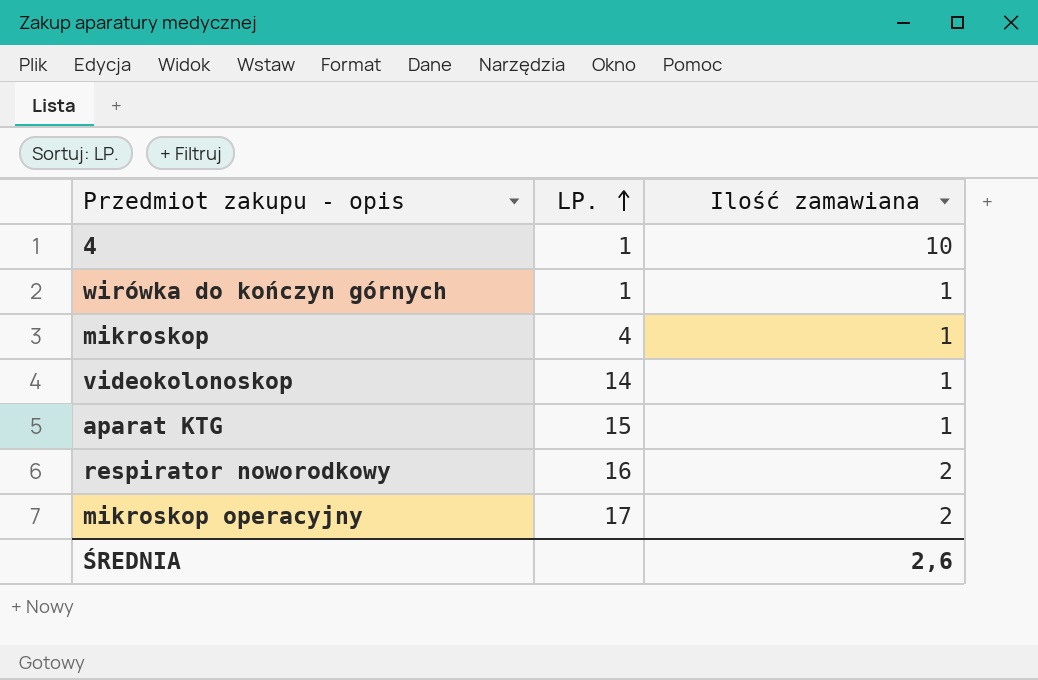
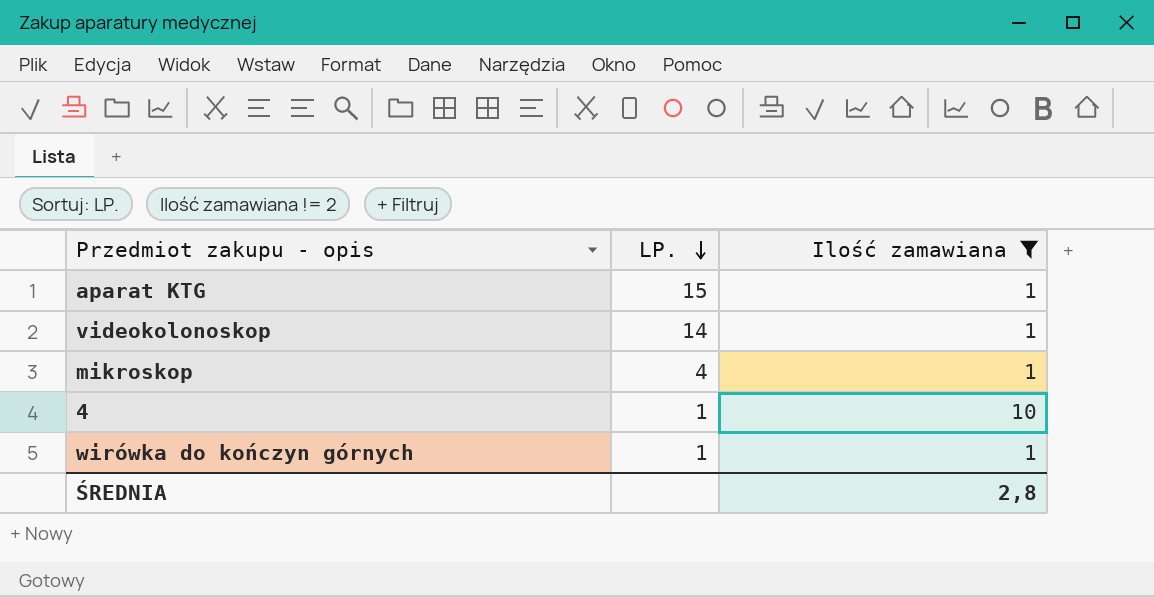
filter: none -> Ilość zamawiana != 2
row order: LP. ascending -> LP. descending
ŚREDNIA | Ilość zamawiana: 2,6 -> 2,8

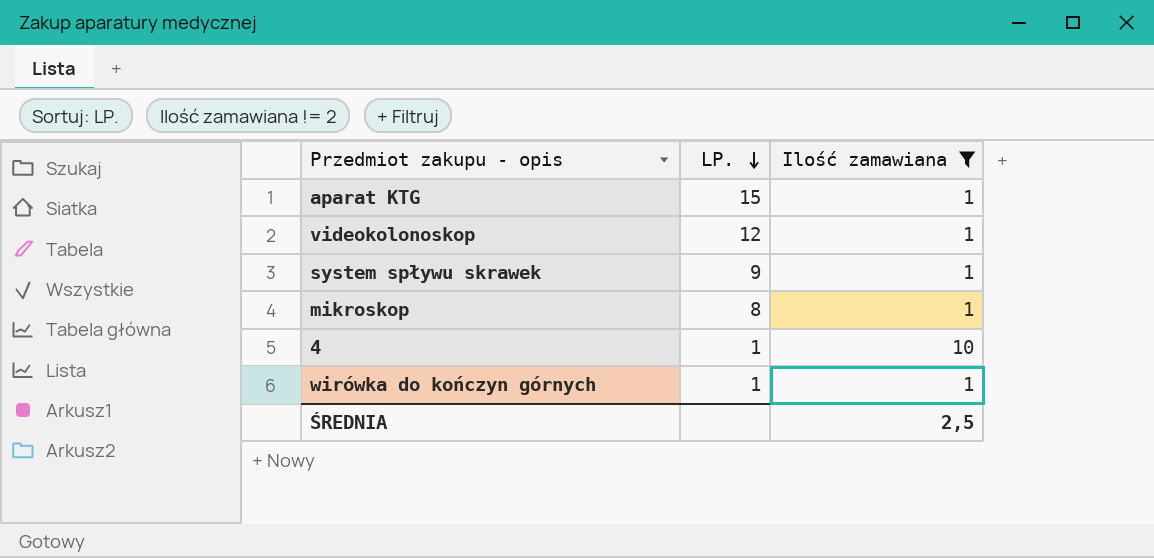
videokolonoskop | LP.: 14 -> 12
row system spływu skrawek: none -> 9 | 1
mikroskop | LP.: 4 -> 8
ŚREDNIA | Ilość zamawiana: 2,8 -> 2,5

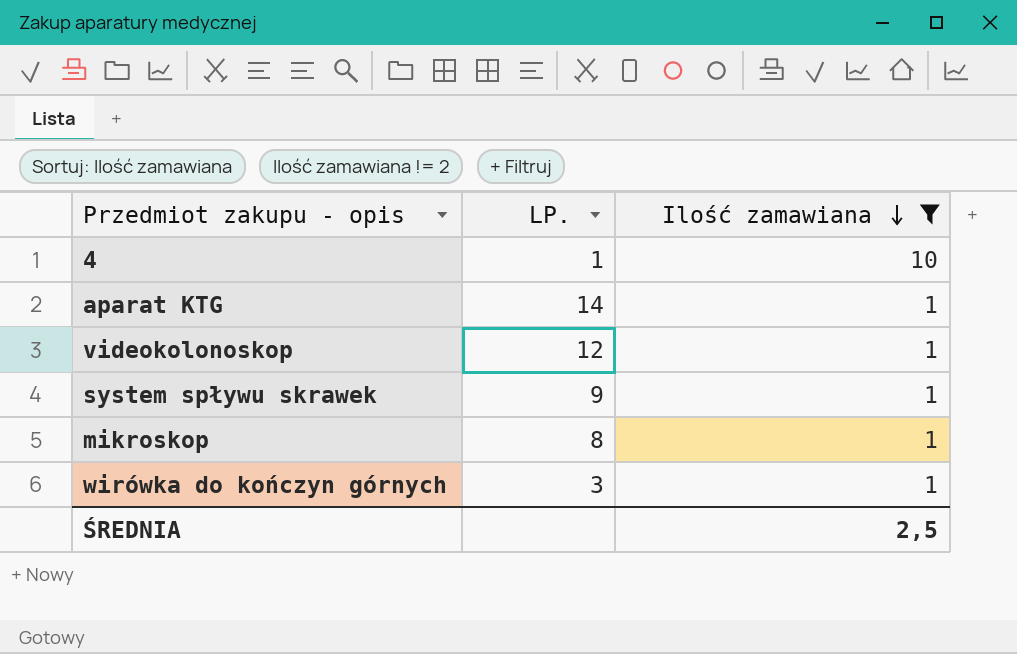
row order: LP. descending -> Ilość zamawiana descending
aparat KTG | LP.: 15 -> 14
wirówka do kończyn górnych | LP.: 1 -> 3

